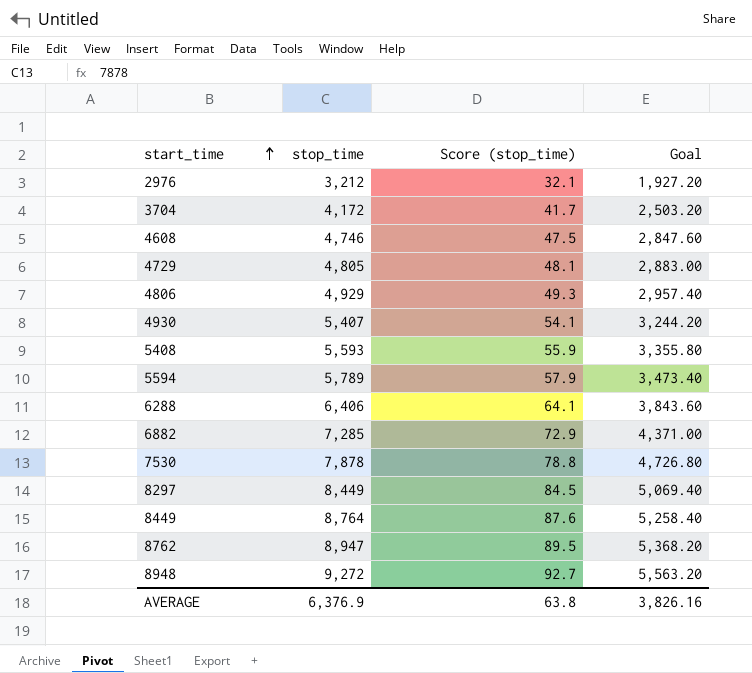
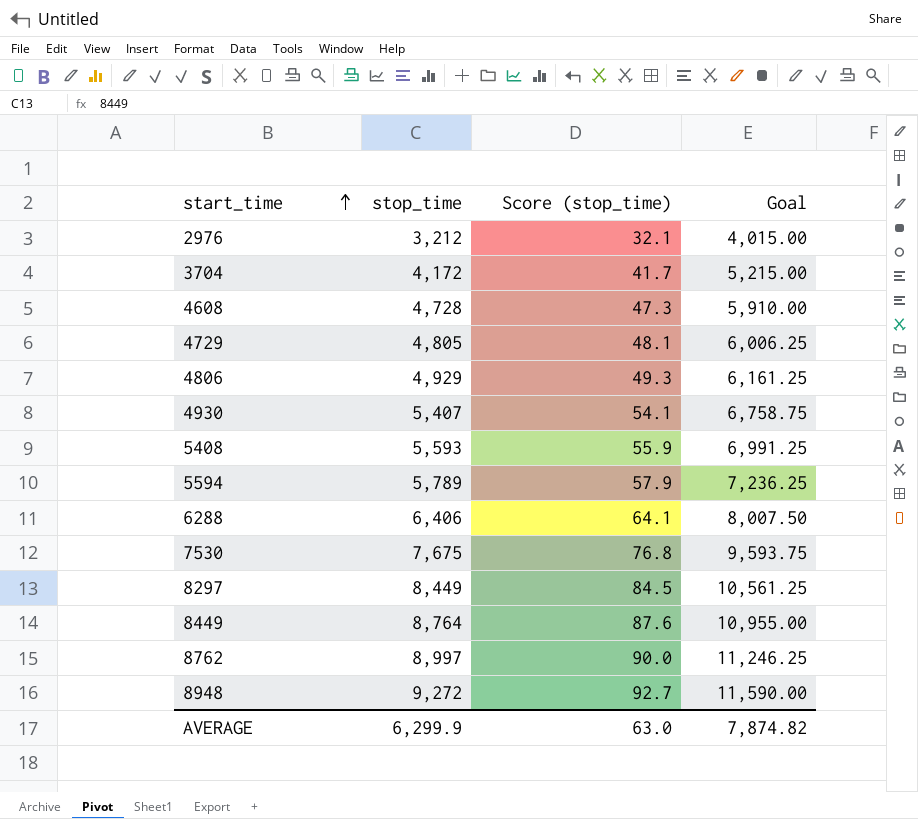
column Goal | formula: [stop_time] * 0.6 -> [stop_time] * 1.25
row 6882: 7,285 | 72.9 | 4,371.00 -> none
4608 | stop_time: 4,746 -> 4,728
4608 | Score (stop_time): 47.5 -> 47.3
7530 | stop_time: 7,878 -> 7,675
7530 | Score (stop_time): 78.8 -> 76.8
8762 | stop_time: 8,947 -> 8,997
8762 | Score (stop_time): 89.5 -> 90.0
AVERAGE | stop_time: 6,376.9 -> 6,299.9
AVERAGE | Score (stop_time): 63.8 -> 63.0
AVERAGE | Goal: 3,826.16 -> 7,874.82

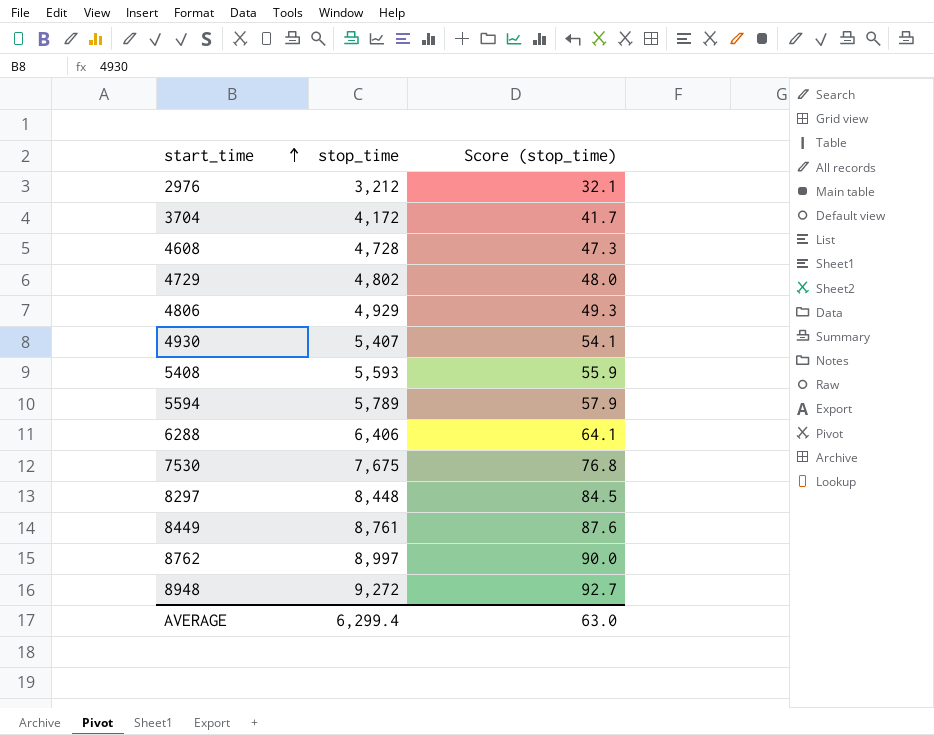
column Goal | formula: [stop_time] * 1.25 -> none
4729 | stop_time: 4,805 -> 4,802
4729 | Score (stop_time): 48.1 -> 48.0
8297 | stop_time: 8,449 -> 8,448
8449 | stop_time: 8,764 -> 8,761
AVERAGE | stop_time: 6,299.9 -> 6,299.4

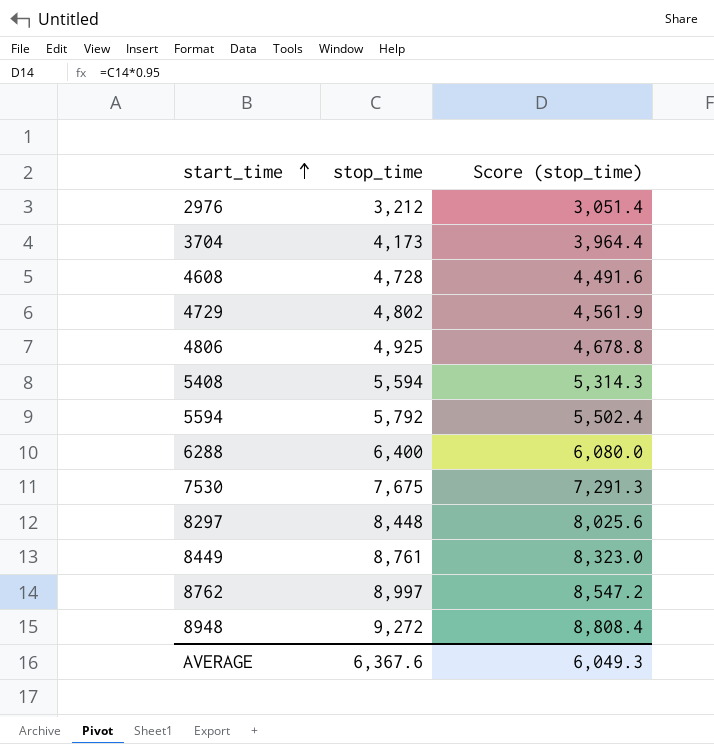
column Score (stop_time) | formula: [stop_time] * 0.01 -> [stop_time] * 0.95
row 4930: 5,407 | 54.1 -> none
3704 | stop_time: 4,172 -> 4,173
4806 | stop_time: 4,929 -> 4,925
5408 | stop_time: 5,593 -> 5,594
5594 | stop_time: 5,789 -> 5,792
6288 | stop_time: 6,406 -> 6,400
AVERAGE | stop_time: 6,299.4 -> 6,367.6
AVERAGE | Score (stop_time): 63.0 -> 6,049.3

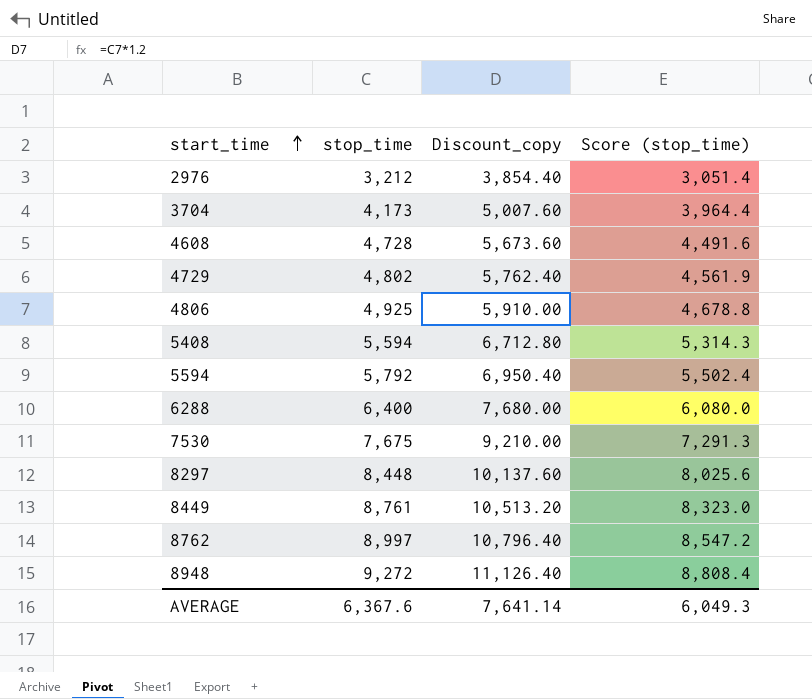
column Discount_copy | formula: none -> [stop_time] * 1.2

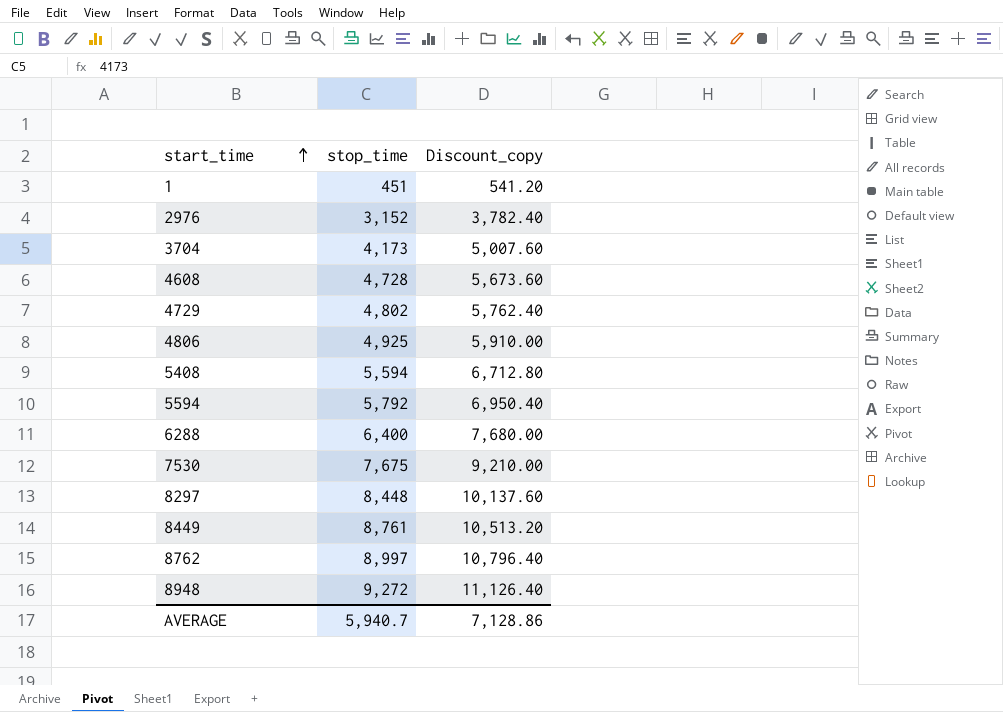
column Score (stop_time) | formula: [stop_time] * 0.95 -> none
row 1: none -> 451 | 541.20
2976 | stop_time: 3,212 -> 3,152
2976 | Discount_copy: 3,854.40 -> 3,782.40
AVERAGE | stop_time: 6,367.6 -> 5,940.7
AVERAGE | Discount_copy: 7,641.14 -> 7,128.86

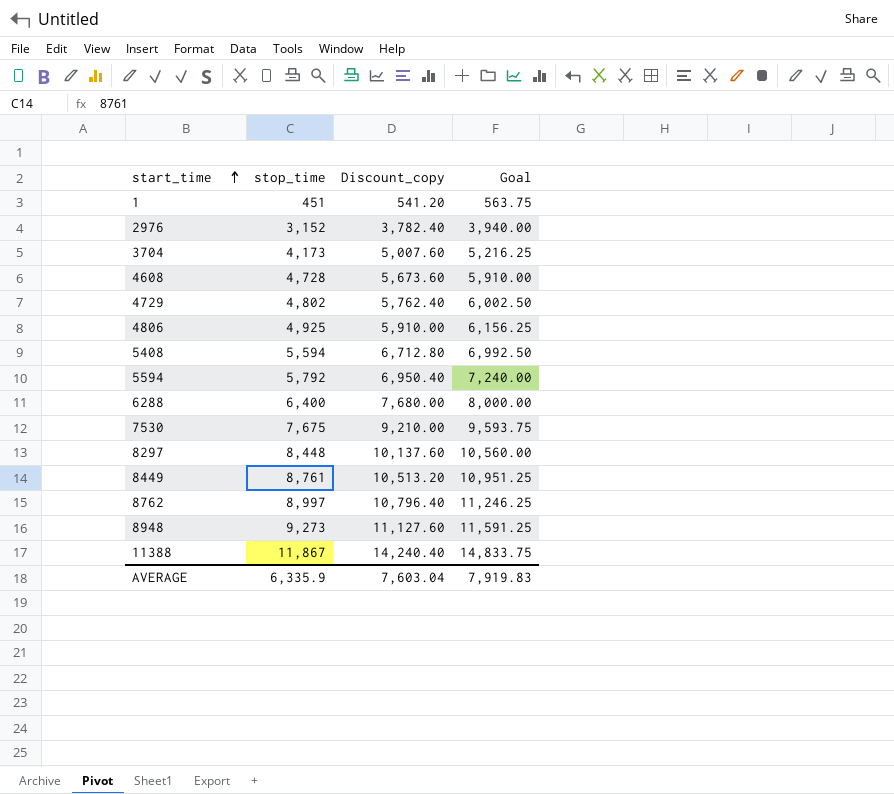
column Goal | formula: none -> [stop_time] * 1.25
8948 | stop_time: 9,272 -> 9,273
8948 | Discount_copy: 11,126.40 -> 11,127.60
row 11388: none -> 11,867 | 14,240.40 | 14,833.75
AVERAGE | stop_time: 5,940.7 -> 6,335.9
AVERAGE | Discount_copy: 7,128.86 -> 7,603.04

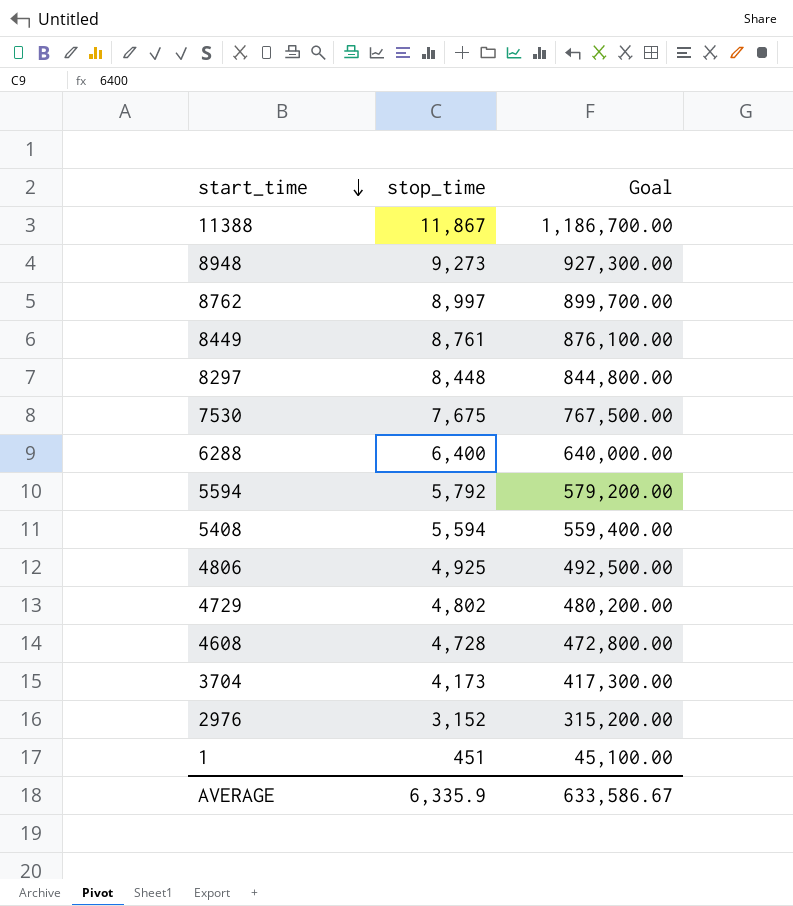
row order: start_time ascending -> start_time descending
column Discount_copy | formula: [stop_time] * 1.2 -> none
column Goal | formula: [stop_time] * 1.25 -> [stop_time] * 100
AVERAGE | Goal: 7,919.83 -> 633,586.67

